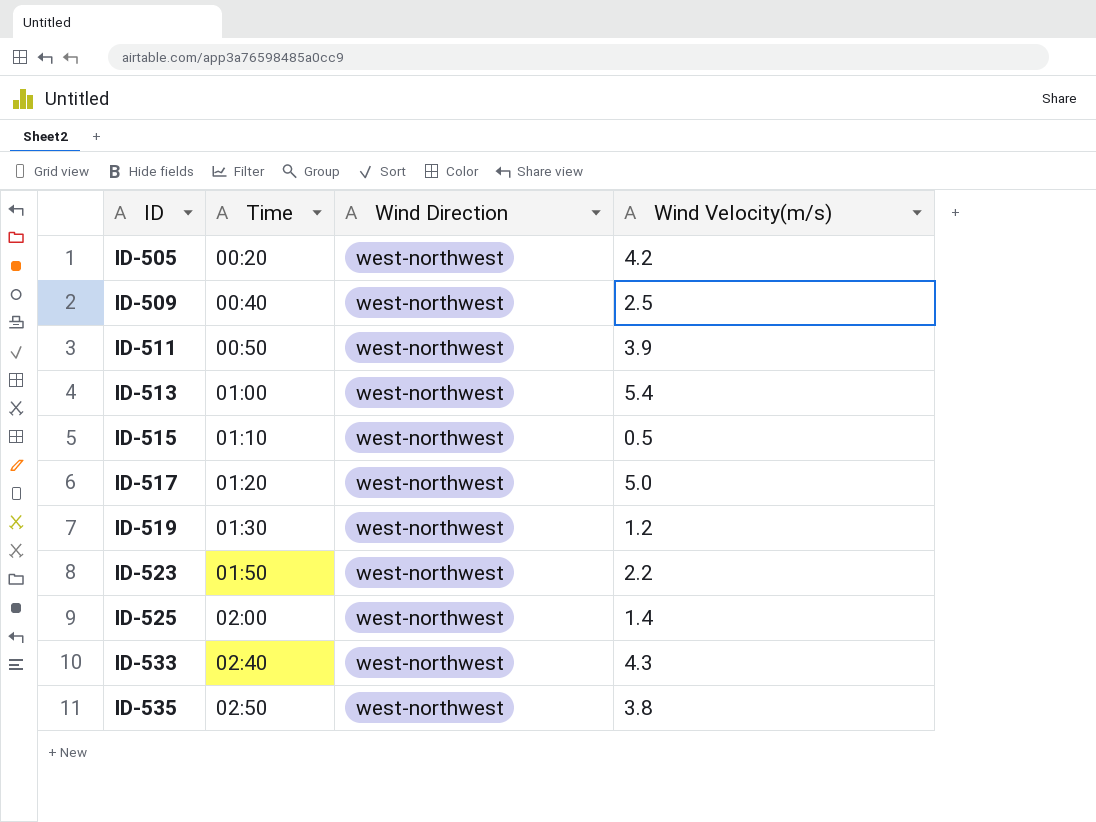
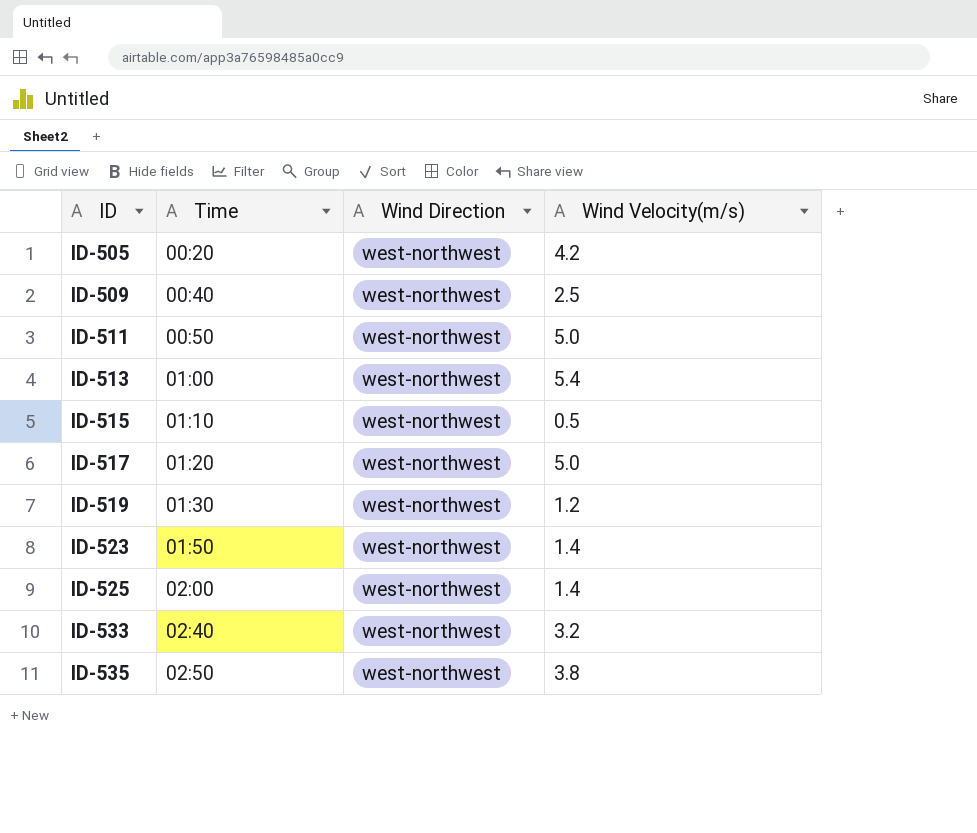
ID-511 | Wind Velocity(m/s): 3.9 -> 5.0
ID-523 | Wind Velocity(m/s): 2.2 -> 1.4
ID-533 | Wind Velocity(m/s): 4.3 -> 3.2

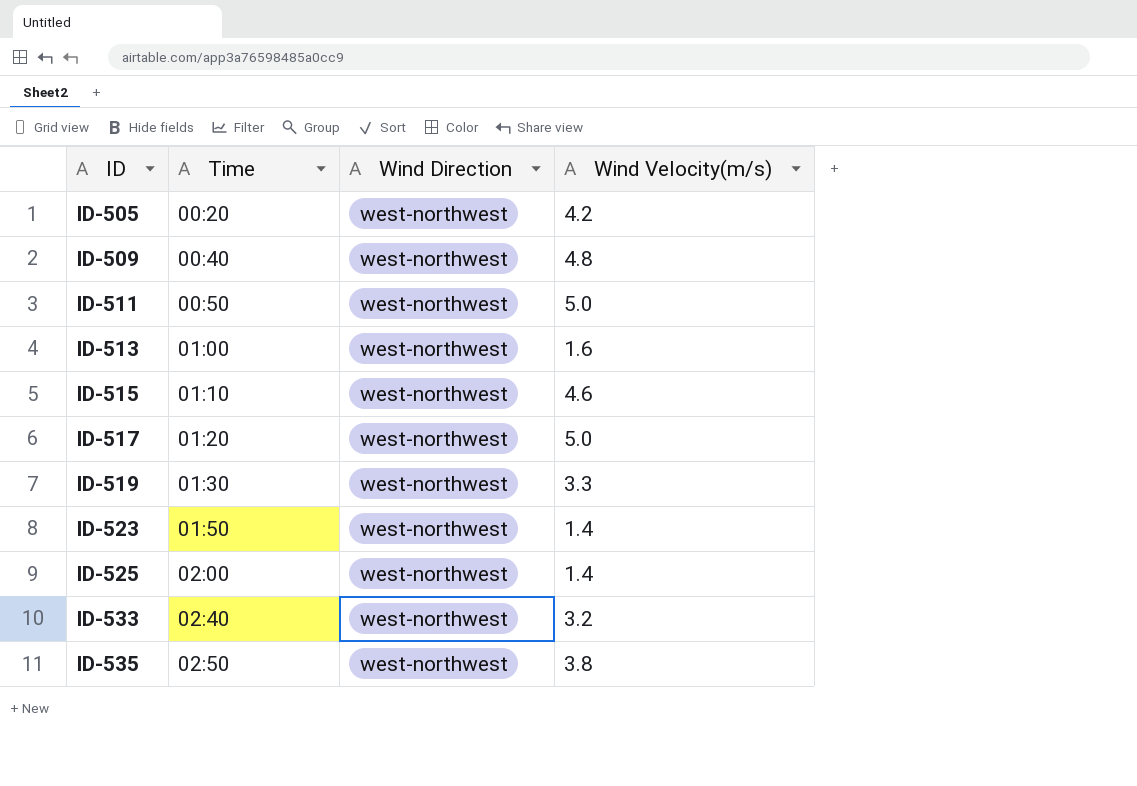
ID-509 | Wind Velocity(m/s): 2.5 -> 4.8
ID-513 | Wind Velocity(m/s): 5.4 -> 1.6
ID-515 | Wind Velocity(m/s): 0.5 -> 4.6
ID-519 | Wind Velocity(m/s): 1.2 -> 3.3

